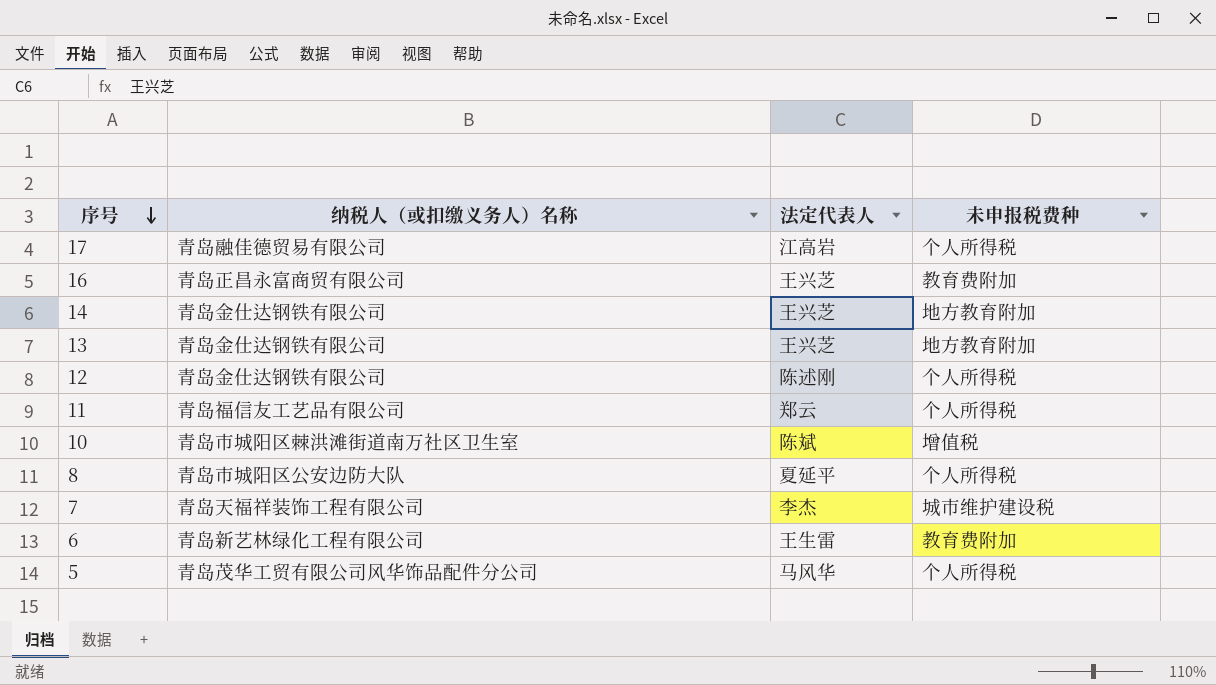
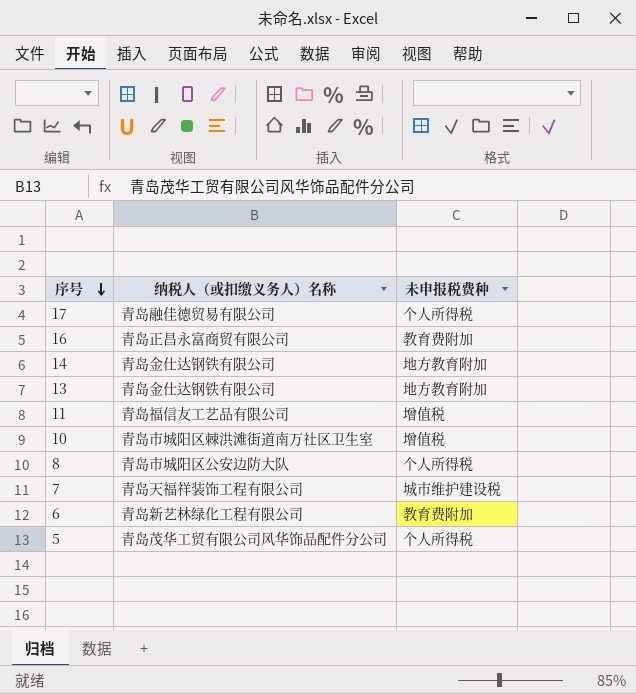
column 法定代表人 | position: 3 -> none
row 12: 青岛金仕达钢铁有限公司 | 陈述刚 | 个人所得税 -> none
11 | 未申报税费种: 个人所得税 -> 增值税

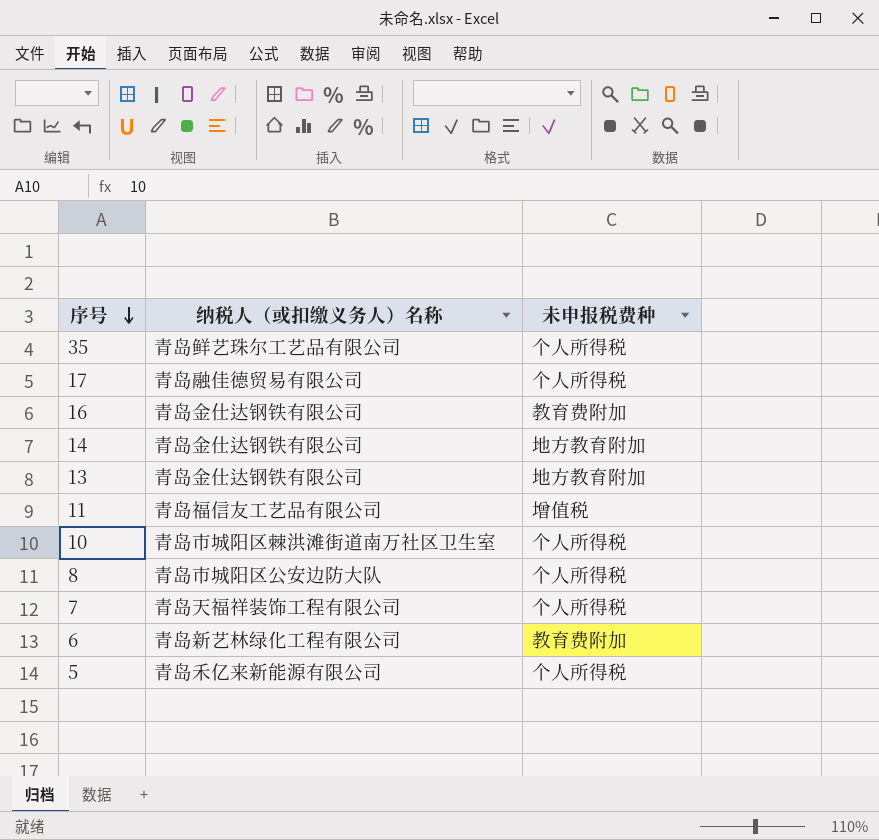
row 35: none -> 青岛鲜艺珠尔工艺品有限公司 | 个人所得税
16 | 纳税人（或扣缴义务人）名称: 青岛正昌永富商贸有限公司 -> 青岛金仕达钢铁有限公司
10 | 未申报税费种: 增值税 -> 个人所得税
7 | 未申报税费种: 城市维护建设税 -> 个人所得税
5 | 纳税人（或扣缴义务人）名称: 青岛茂华工贸有限公司风华饰品配件分公司 -> 青岛禾亿来新能源有限公司

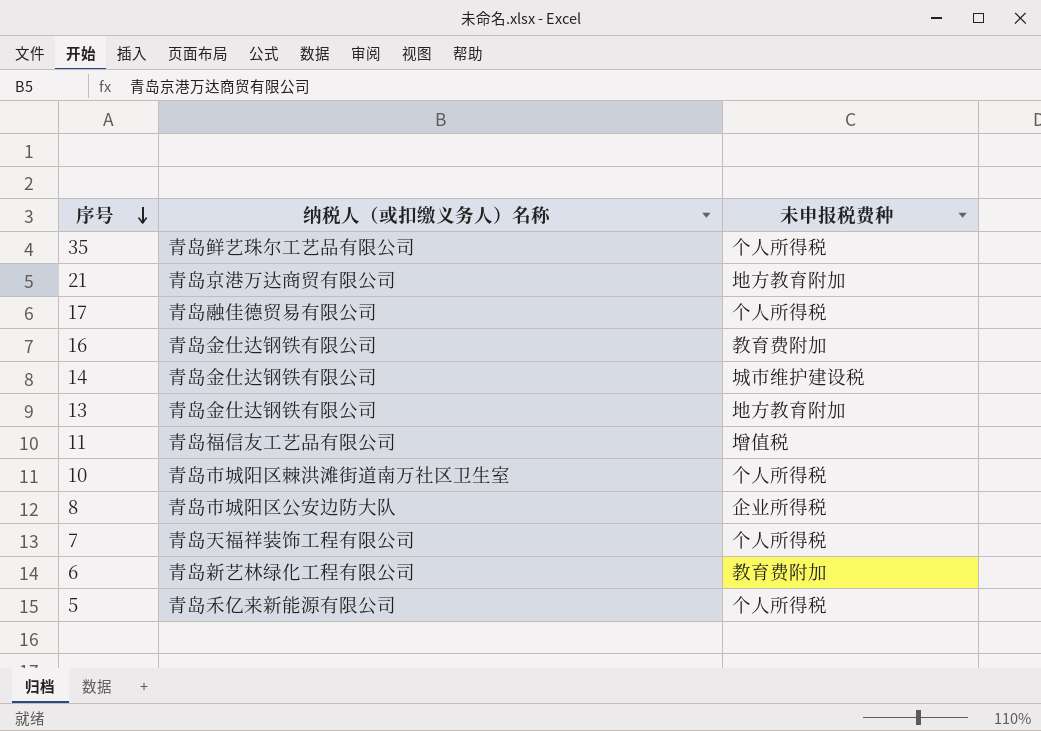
row 21: none -> 青岛京港万达商贸有限公司 | 地方教育附加
14 | 未申报税费种: 地方教育附加 -> 城市维护建设税
8 | 未申报税费种: 个人所得税 -> 企业所得税

